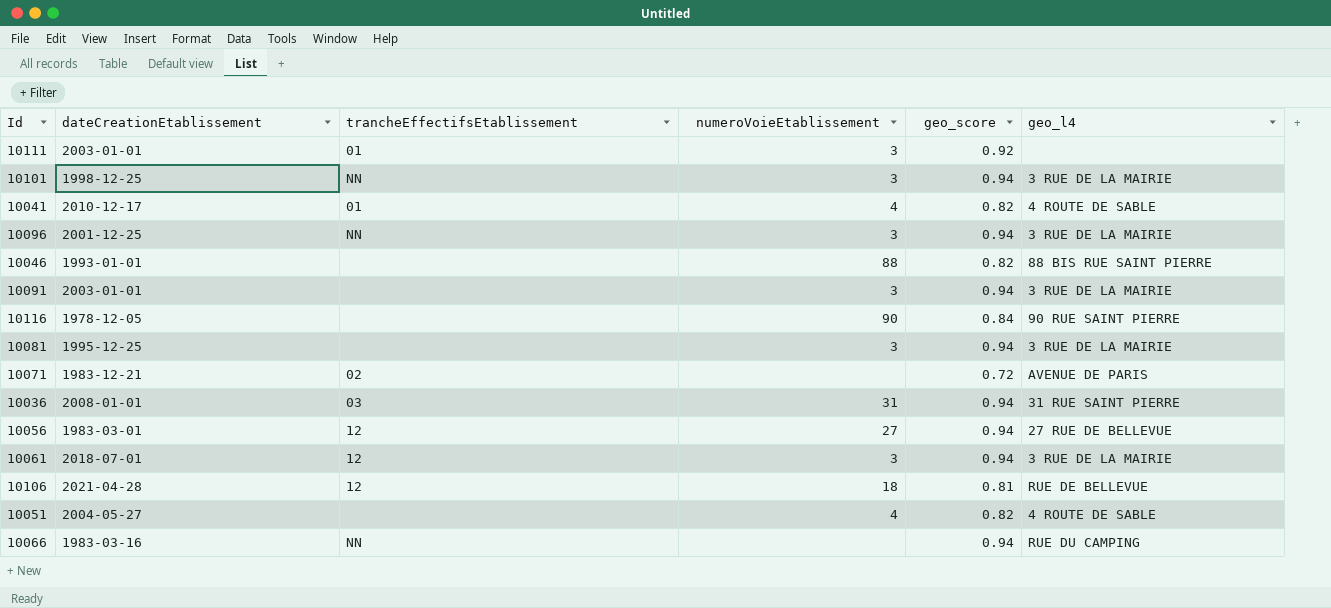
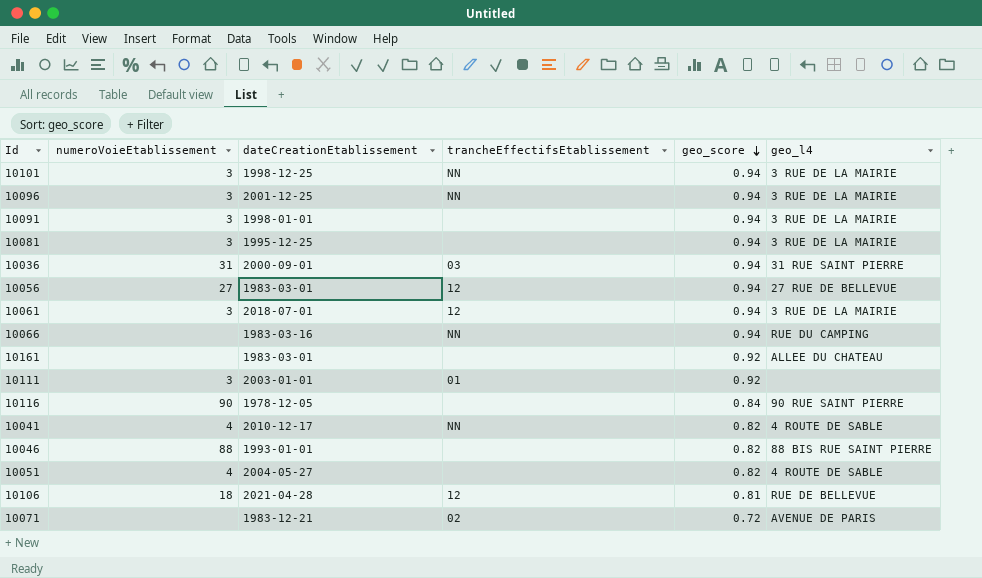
row order: none -> geo_score descending
column numeroVoieEtablissement | position: 4 -> 2
10091 | dateCreationEtablissement: 2003-01-01 -> 1998-01-01
10036 | dateCreationEtablissement: 2008-01-01 -> 2000-09-01
row 10161: none -> none | 1983-03-01 | none | 0.92 | ALLEE DU CHATEAU
10041 | trancheEffectifsEtablissement: 01 -> NN

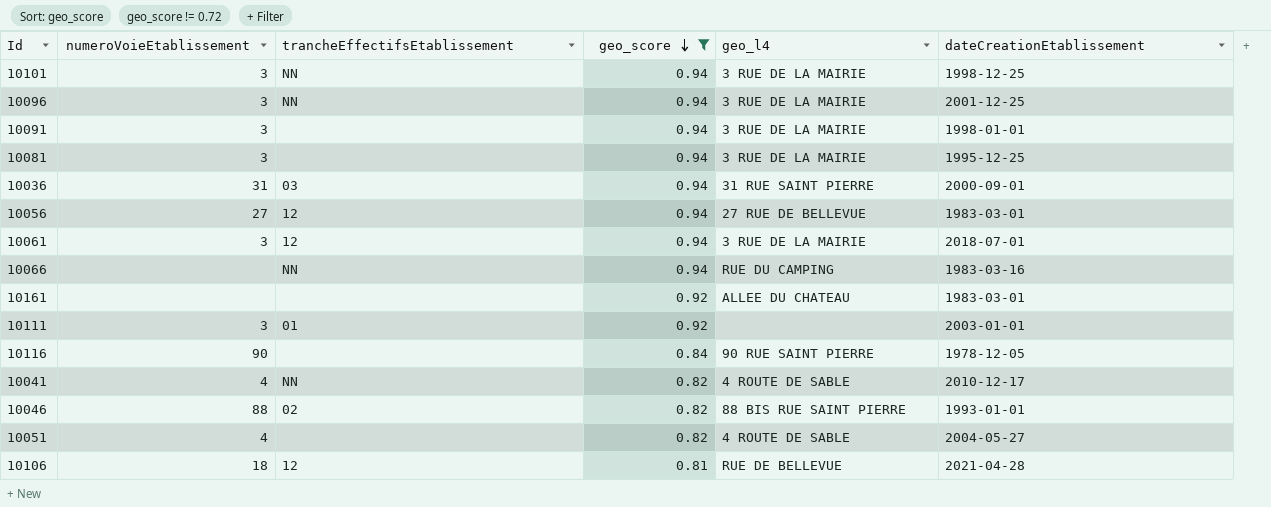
filter: none -> geo_score != 0.72
column dateCreationEtablissement | position: 3 -> 6
10046 | trancheEffectifsEtablissement: none -> 02

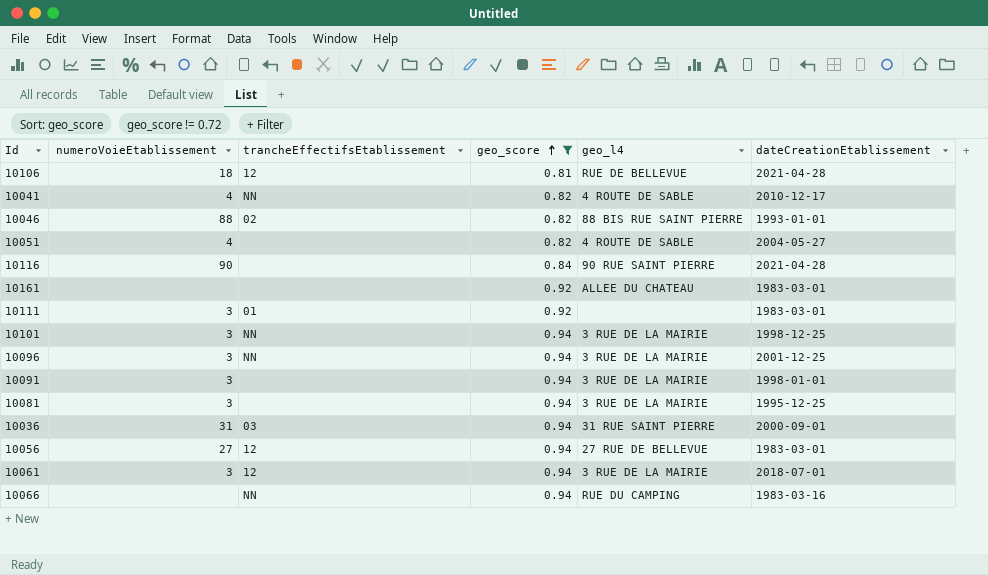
row order: geo_score descending -> geo_score ascending
10116 | dateCreationEtablissement: 1978-12-05 -> 2021-04-28
10111 | dateCreationEtablissement: 2003-01-01 -> 1983-03-01

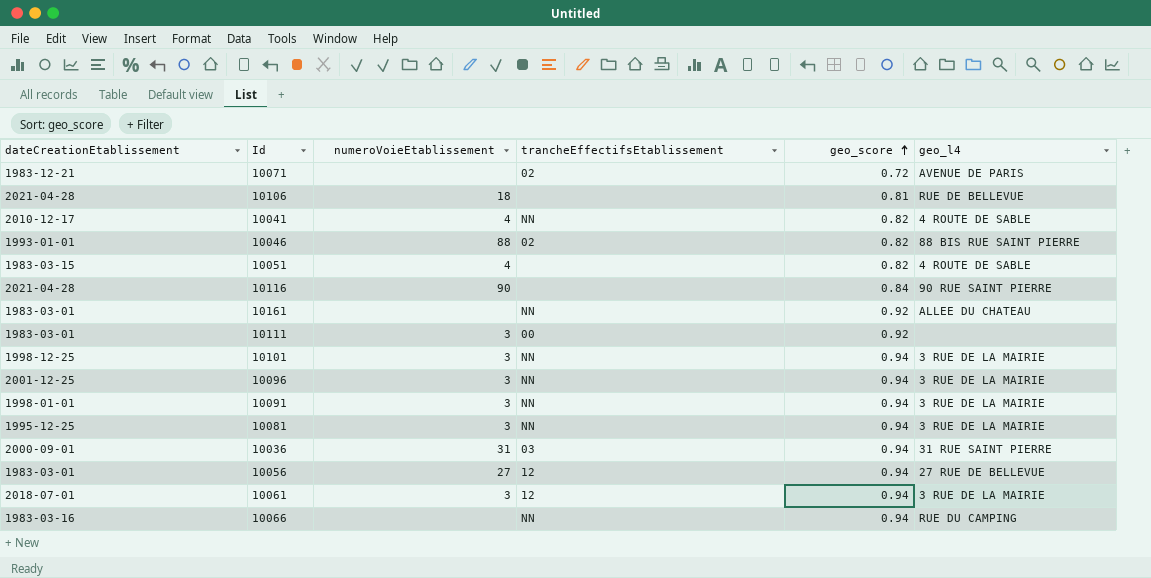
filter: geo_score != 0.72 -> none
column dateCreationEtablissement | position: 6 -> 1
10106 | trancheEffectifsEtablissement: 12 -> none
10051 | dateCreationEtablissement: 2004-05-27 -> 1983-03-15
10161 | trancheEffectifsEtablissement: none -> NN
10111 | trancheEffectifsEtablissement: 01 -> 00
10091 | trancheEffectifsEtablissement: none -> NN
10081 | trancheEffectifsEtablissement: none -> NN

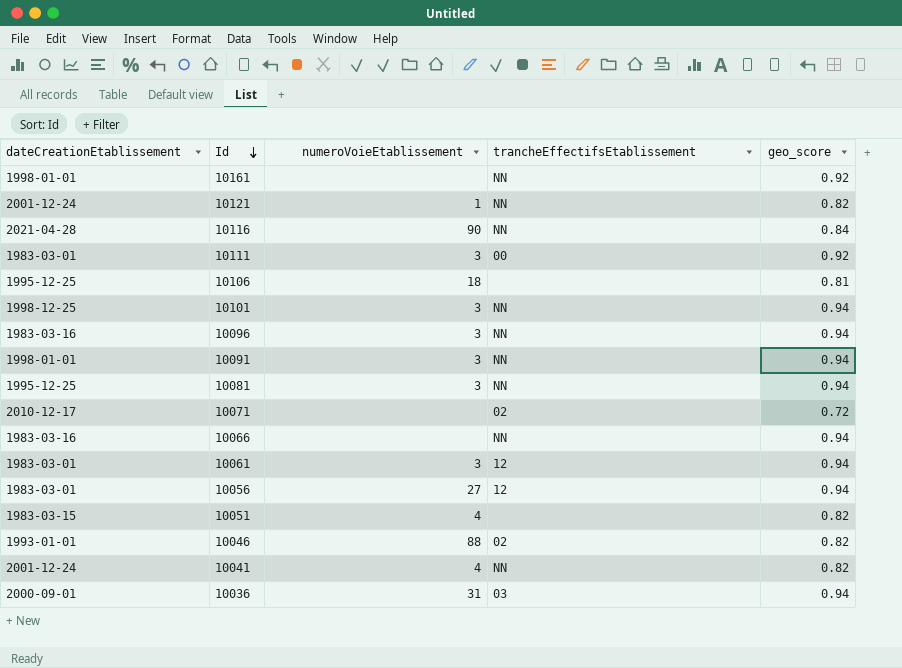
row order: geo_score ascending -> Id descending
column geo_l4 | position: 6 -> none
10161 | dateCreationEtablissement: 1983-03-01 -> 1998-01-01
row 10121: none -> 2001-12-24 | 1 | NN | 0.82
10116 | trancheEffectifsEtablissement: none -> NN
10106 | dateCreationEtablissement: 2021-04-28 -> 1995-12-25
10096 | dateCreationEtablissement: 2001-12-25 -> 1983-03-16
10071 | dateCreationEtablissement: 1983-12-21 -> 2010-12-17
10061 | dateCreationEtablissement: 2018-07-01 -> 1983-03-01
10041 | dateCreationEtablissement: 2010-12-17 -> 2001-12-24

